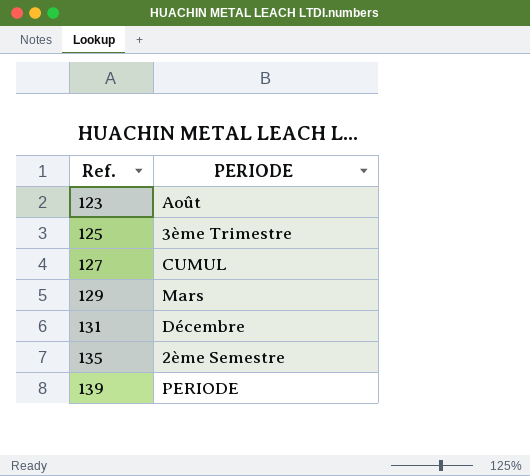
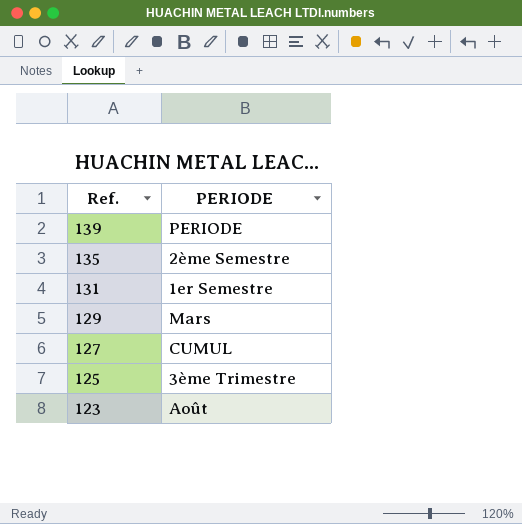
row order: Ref. ascending -> Ref. descending
131 | PERIODE: Décembre -> 1er Semestre

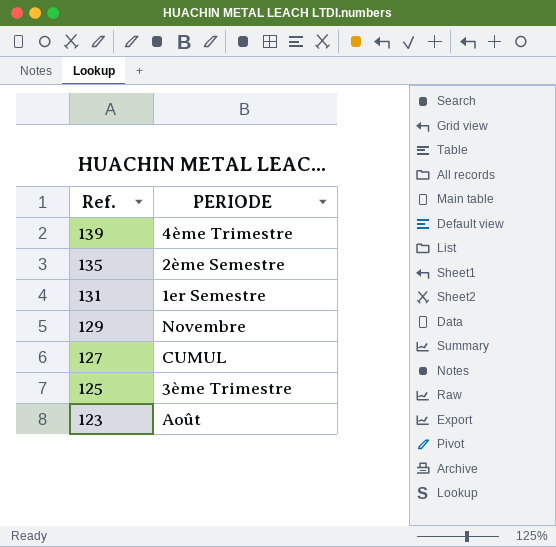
139 | PERIODE: PERIODE -> 4ème Trimestre
129 | PERIODE: Mars -> Novembre

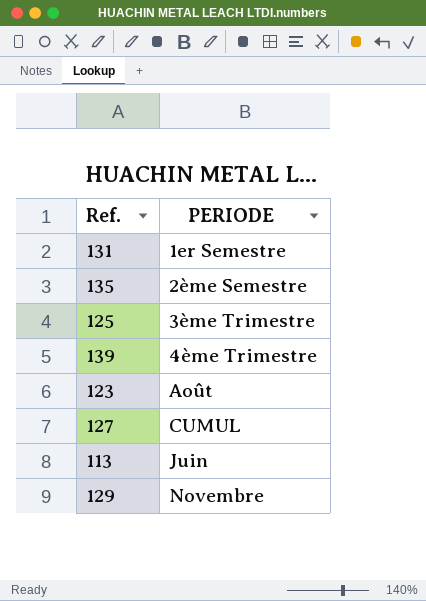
row order: Ref. descending -> PERIODE ascending
row 113: none -> Juin

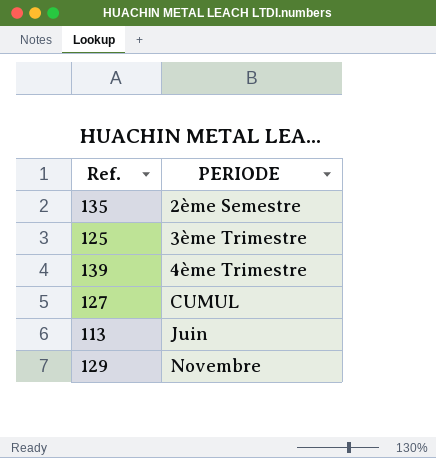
row 131: 1er Semestre -> none
row 123: Août -> none

